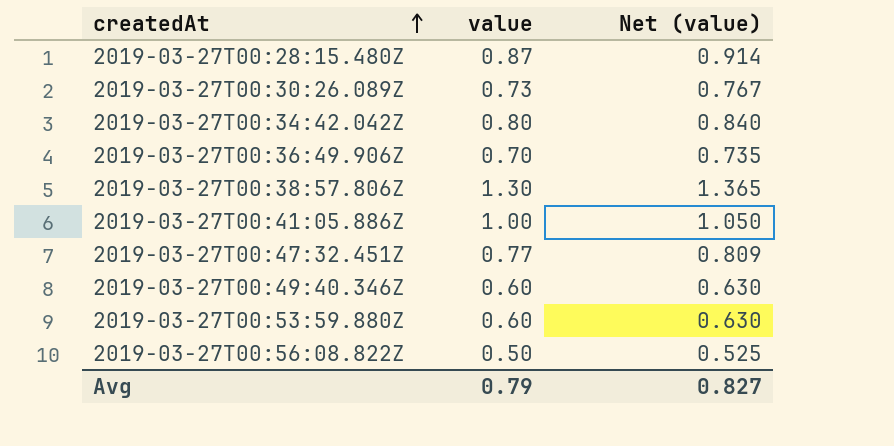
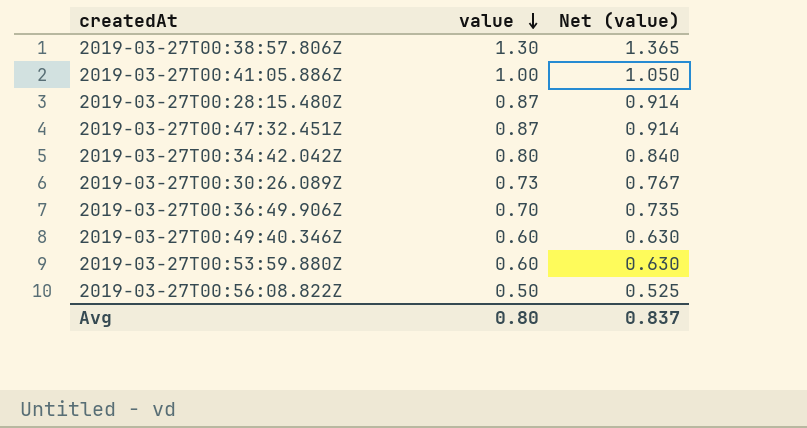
row order: createdAt ascending -> value descending
2019-03-27T00:47:32.451Z | value: 0.77 -> 0.87
2019-03-27T00:47:32.451Z | Net (value): 0.809 -> 0.914
Avg | value: 0.79 -> 0.80
Avg | Net (value): 0.827 -> 0.837

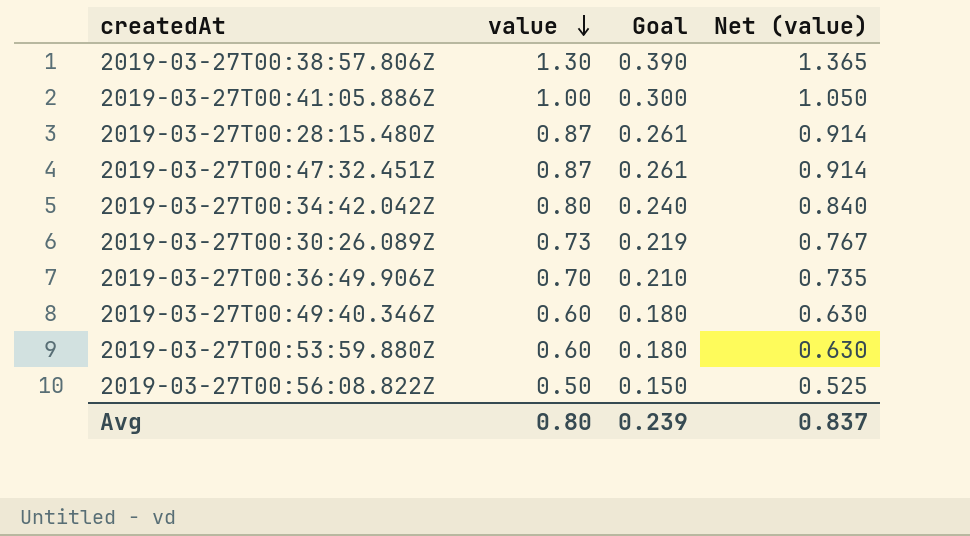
column Goal | formula: none -> [value] * 0.3

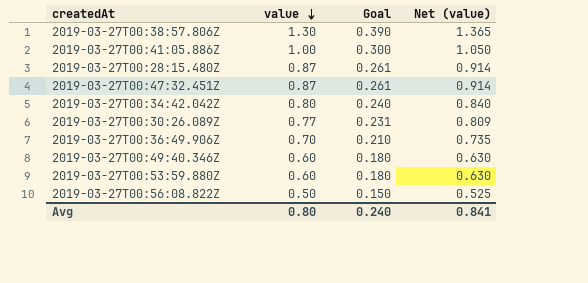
2019-03-27T00:30:26.089Z | value: 0.73 -> 0.77
2019-03-27T00:30:26.089Z | Goal: 0.219 -> 0.231
2019-03-27T00:30:26.089Z | Net (value): 0.767 -> 0.809
Avg | Goal: 0.239 -> 0.240
Avg | Net (value): 0.837 -> 0.841

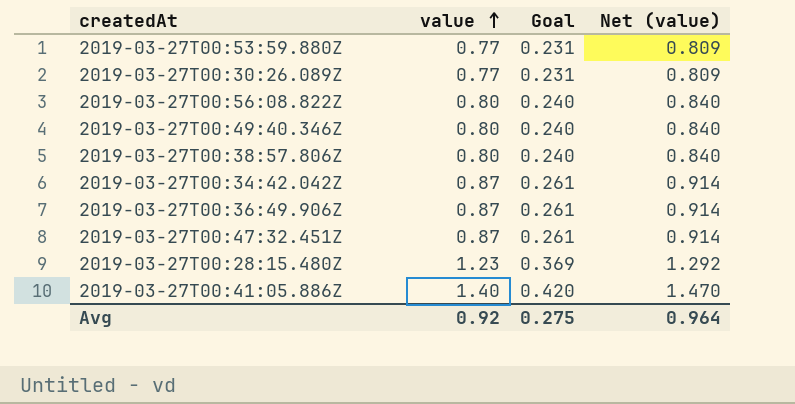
row order: value descending -> value ascending
2019-03-27T00:53:59.880Z | value: 0.60 -> 0.77
2019-03-27T00:53:59.880Z | Goal: 0.180 -> 0.231
2019-03-27T00:53:59.880Z | Net (value): 0.630 -> 0.809
2019-03-27T00:56:08.822Z | value: 0.50 -> 0.80
2019-03-27T00:56:08.822Z | Goal: 0.150 -> 0.240
2019-03-27T00:56:08.822Z | Net (value): 0.525 -> 0.840
2019-03-27T00:49:40.346Z | value: 0.60 -> 0.80
2019-03-27T00:49:40.346Z | Goal: 0.180 -> 0.240
2019-03-27T00:49:40.346Z | Net (value): 0.630 -> 0.840
2019-03-27T00:38:57.806Z | value: 1.30 -> 0.80
2019-03-27T00:38:57.806Z | Goal: 0.390 -> 0.240
2019-03-27T00:38:57.806Z | Net (value): 1.365 -> 0.840
2019-03-27T00:34:42.042Z | value: 0.80 -> 0.87
2019-03-27T00:34:42.042Z | Goal: 0.240 -> 0.261
2019-03-27T00:34:42.042Z | Net (value): 0.840 -> 0.914
2019-03-27T00:36:49.906Z | value: 0.70 -> 0.87
2019-03-27T00:36:49.906Z | Goal: 0.210 -> 0.261
2019-03-27T00:36:49.906Z | Net (value): 0.735 -> 0.914
2019-03-27T00:28:15.480Z | value: 0.87 -> 1.23
2019-03-27T00:28:15.480Z | Goal: 0.261 -> 0.369
2019-03-27T00:28:15.480Z | Net (value): 0.914 -> 1.292
2019-03-27T00:41:05.886Z | value: 1.00 -> 1.40
2019-03-27T00:41:05.886Z | Goal: 0.300 -> 0.420
2019-03-27T00:41:05.886Z | Net (value): 1.050 -> 1.470
Avg | value: 0.80 -> 0.92
Avg | Goal: 0.240 -> 0.275
Avg | Net (value): 0.841 -> 0.964

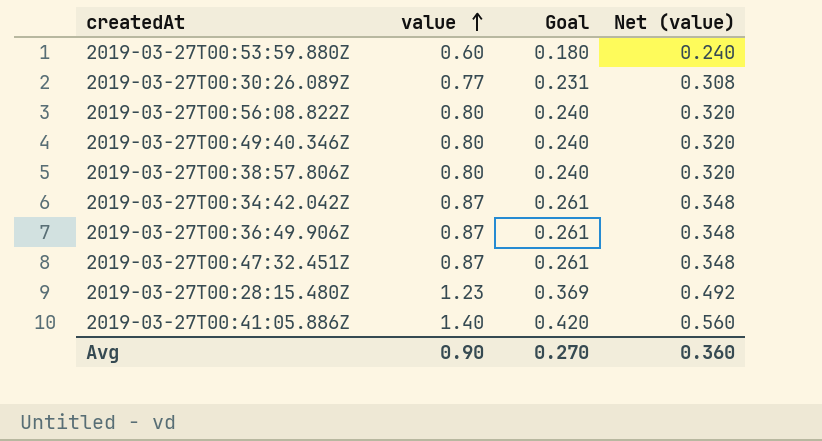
column Net (value) | formula: [value] * 1.05 -> [value] * 0.4
2019-03-27T00:53:59.880Z | value: 0.77 -> 0.60
2019-03-27T00:53:59.880Z | Goal: 0.231 -> 0.180
Avg | value: 0.92 -> 0.90
Avg | Goal: 0.275 -> 0.270
Avg | Net (value): 0.964 -> 0.360

